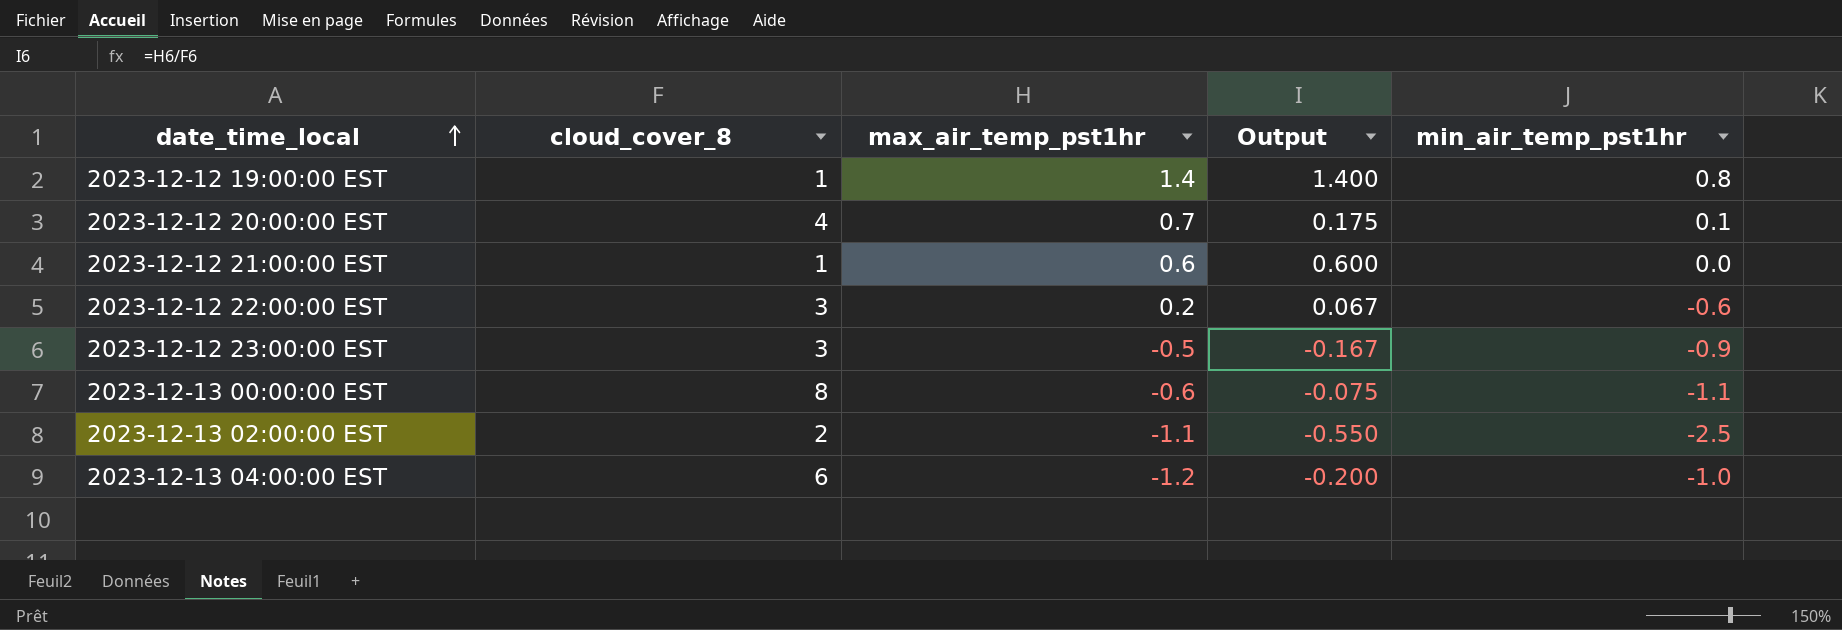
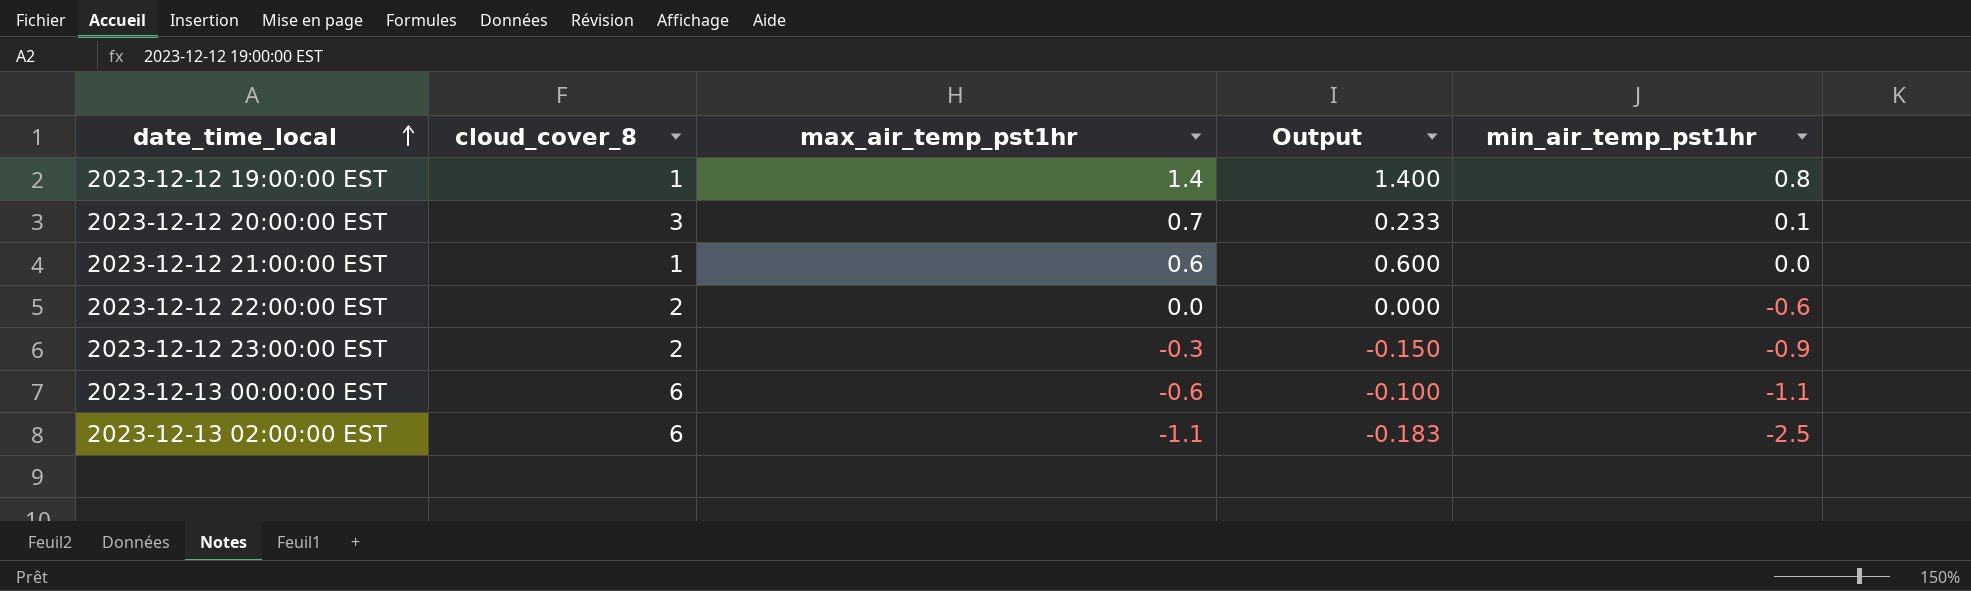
row 2023-12-13 04:00:00 EST: 6 | -1.2 | -0.200 | -1.0 -> none
2023-12-12 20:00:00 EST | cloud_cover_8: 4 -> 3
2023-12-12 20:00:00 EST | Output: 0.175 -> 0.233
2023-12-12 22:00:00 EST | cloud_cover_8: 3 -> 2
2023-12-12 22:00:00 EST | max_air_temp_pst1hr: 0.2 -> 0.0
2023-12-12 22:00:00 EST | Output: 0.067 -> 0.000
2023-12-12 23:00:00 EST | cloud_cover_8: 3 -> 2
2023-12-12 23:00:00 EST | max_air_temp_pst1hr: -0.5 -> -0.3
2023-12-12 23:00:00 EST | Output: -0.167 -> -0.150
2023-12-13 00:00:00 EST | cloud_cover_8: 8 -> 6
2023-12-13 00:00:00 EST | Output: -0.075 -> -0.100
2023-12-13 02:00:00 EST | cloud_cover_8: 2 -> 6
2023-12-13 02:00:00 EST | Output: -0.550 -> -0.183

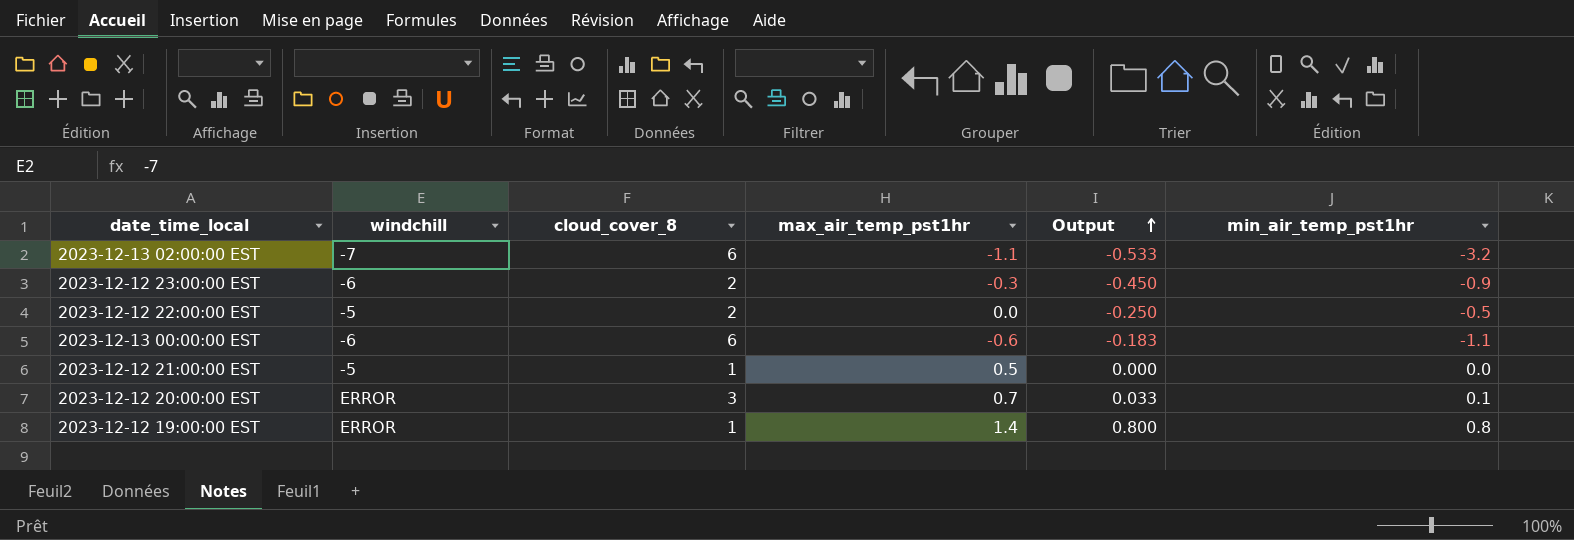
row order: date_time_local ascending -> Output ascending
column windchill | position: none -> 2
column Output | formula: [max_air_temp_pst1hr] / [cloud_cover_8] -> [min_air_temp_pst1hr] / [cloud_cover_8]
2023-12-13 02:00:00 EST | min_air_temp_pst1hr: -2.5 -> -3.2
2023-12-12 22:00:00 EST | min_air_temp_pst1hr: -0.6 -> -0.5
2023-12-12 21:00:00 EST | max_air_temp_pst1hr: 0.6 -> 0.5

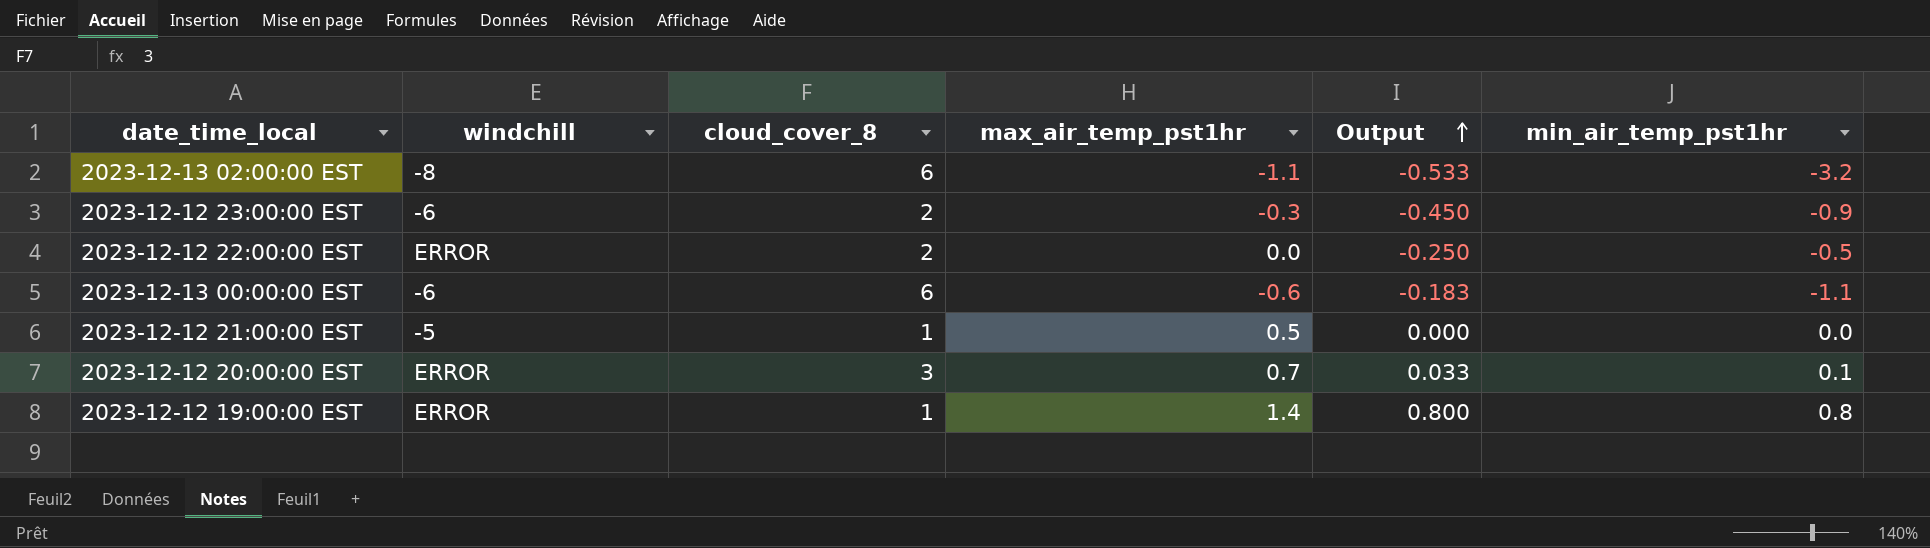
2023-12-13 02:00:00 EST | windchill: -7 -> -8
2023-12-12 22:00:00 EST | windchill: -5 -> ERROR

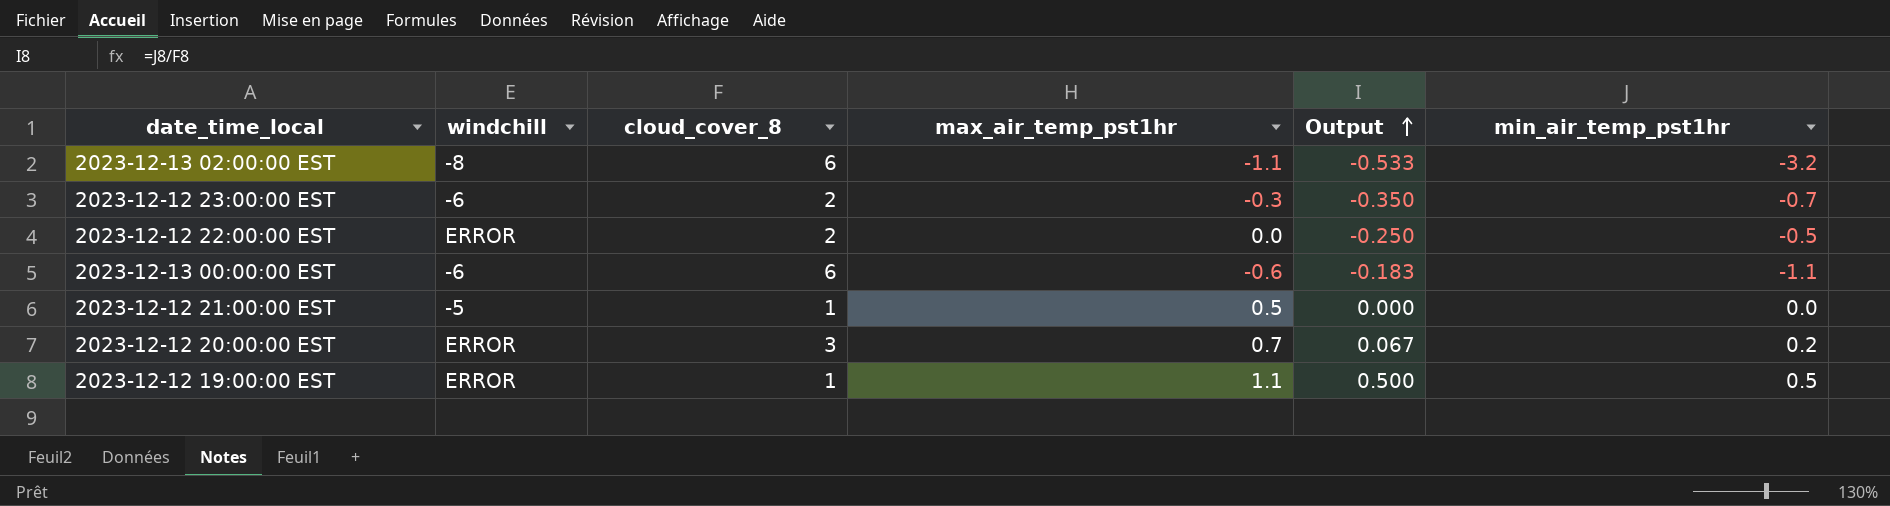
2023-12-12 23:00:00 EST | Output: -0.450 -> -0.350
2023-12-12 23:00:00 EST | min_air_temp_pst1hr: -0.9 -> -0.7
2023-12-12 20:00:00 EST | Output: 0.033 -> 0.067
2023-12-12 20:00:00 EST | min_air_temp_pst1hr: 0.1 -> 0.2
2023-12-12 19:00:00 EST | max_air_temp_pst1hr: 1.4 -> 1.1
2023-12-12 19:00:00 EST | Output: 0.800 -> 0.500
2023-12-12 19:00:00 EST | min_air_temp_pst1hr: 0.8 -> 0.5

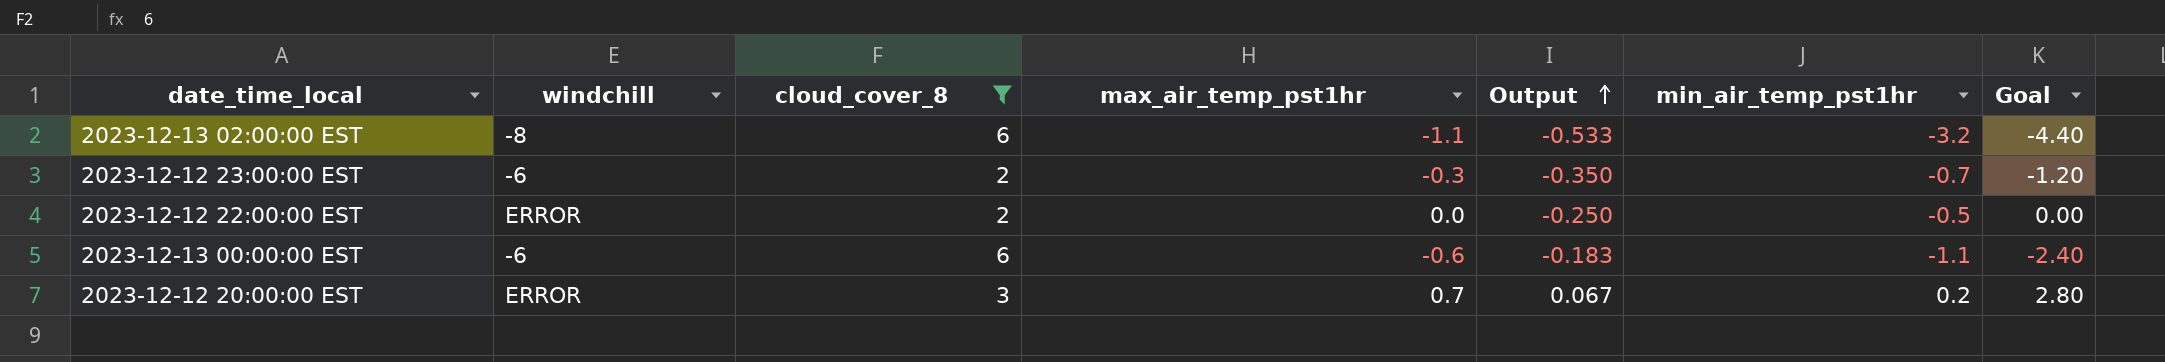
filter: none -> cloud_cover_8 != 1
column Goal | formula: none -> [max_air_temp_pst1hr] * 4

